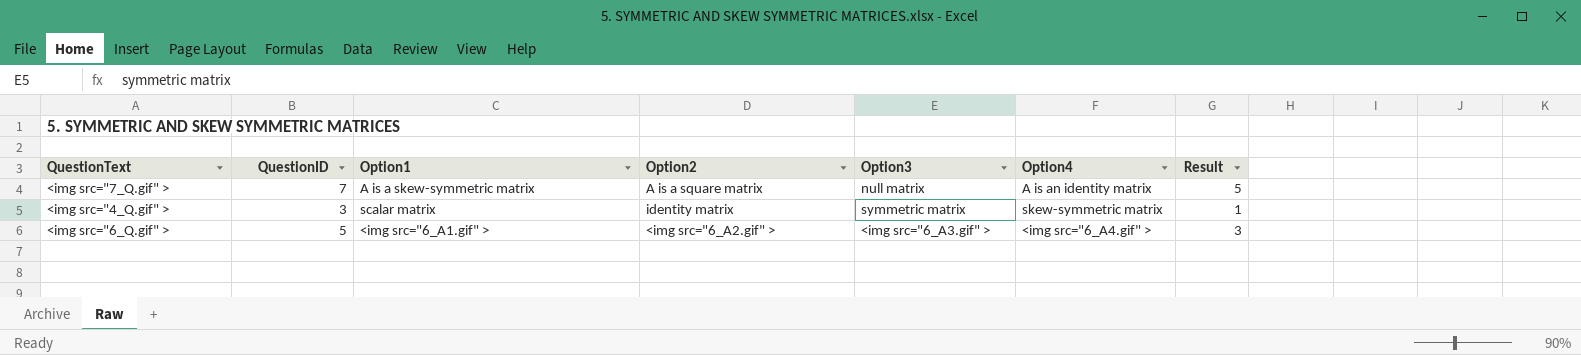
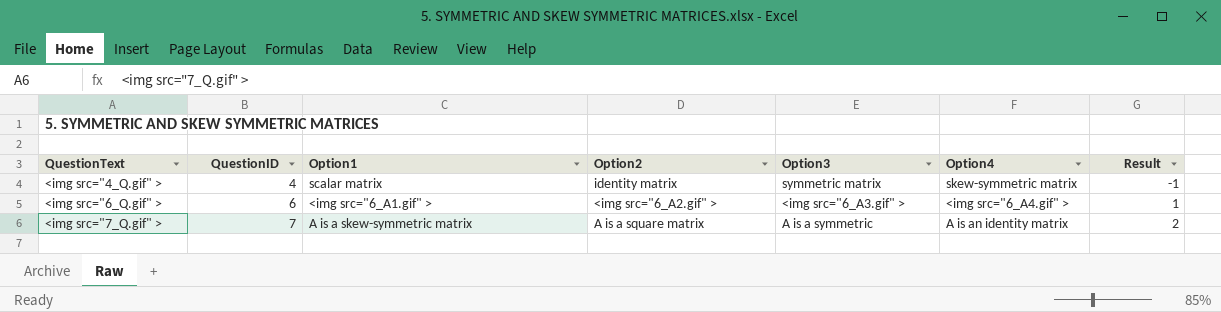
row order: none -> QuestionText ascending
column Result | formula: [QuestionID] - 2 -> [QuestionID] - 5
<img src="4_Q.gif" > | QuestionID: 3 -> 4
<img src="6_Q.gif" > | QuestionID: 5 -> 6
<img src="7_Q.gif" > | Option3: null matrix -> A is a symmetric

